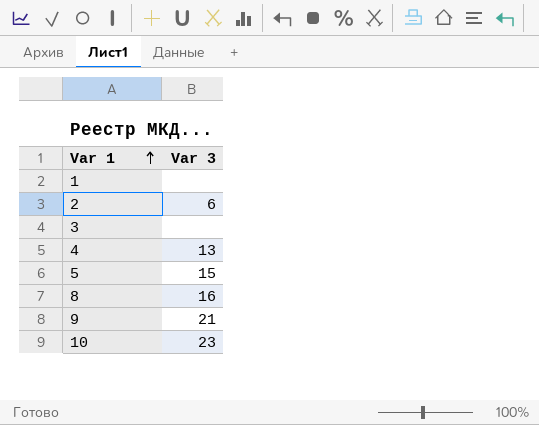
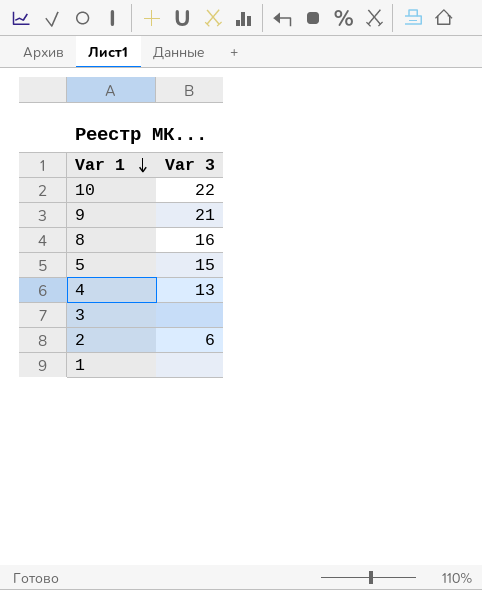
row order: Var 1 ascending -> Var 1 descending
10 | Var 3: 23 -> 22

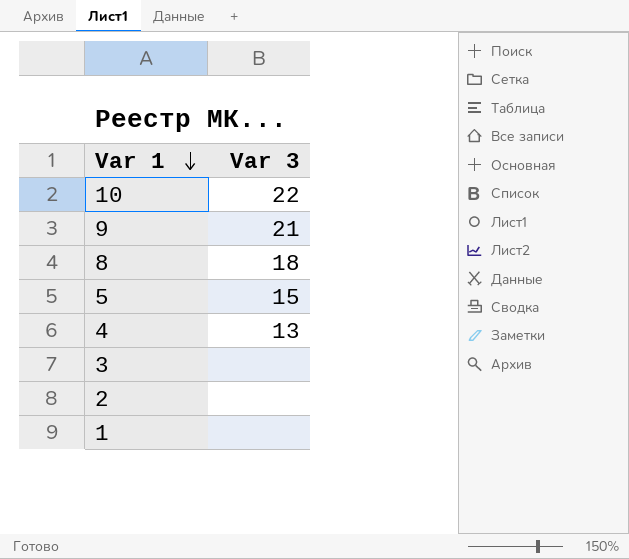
8 | Var 3: 16 -> 18
2 | Var 3: 6 -> none

